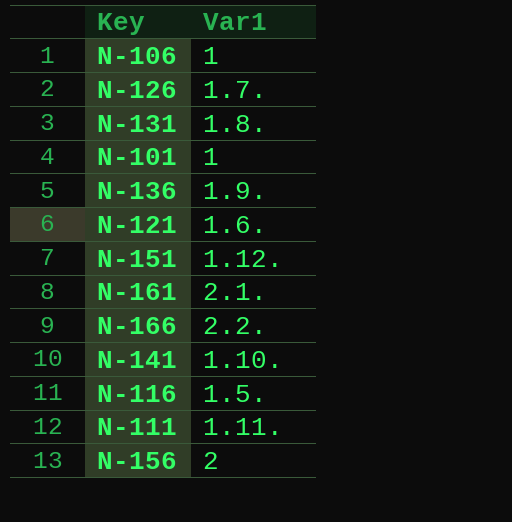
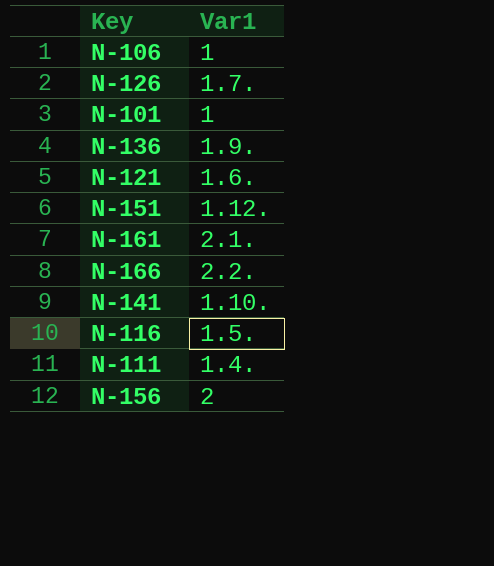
row N-131: 1.8. -> none
N-111 | Var1: 1.11. -> 1.4.

